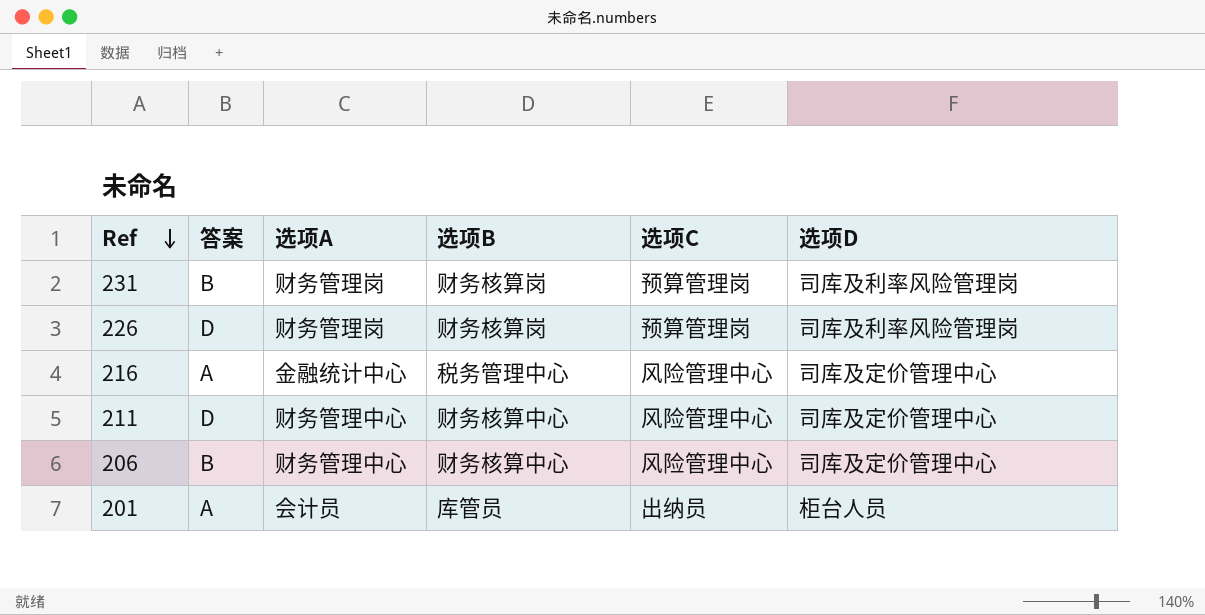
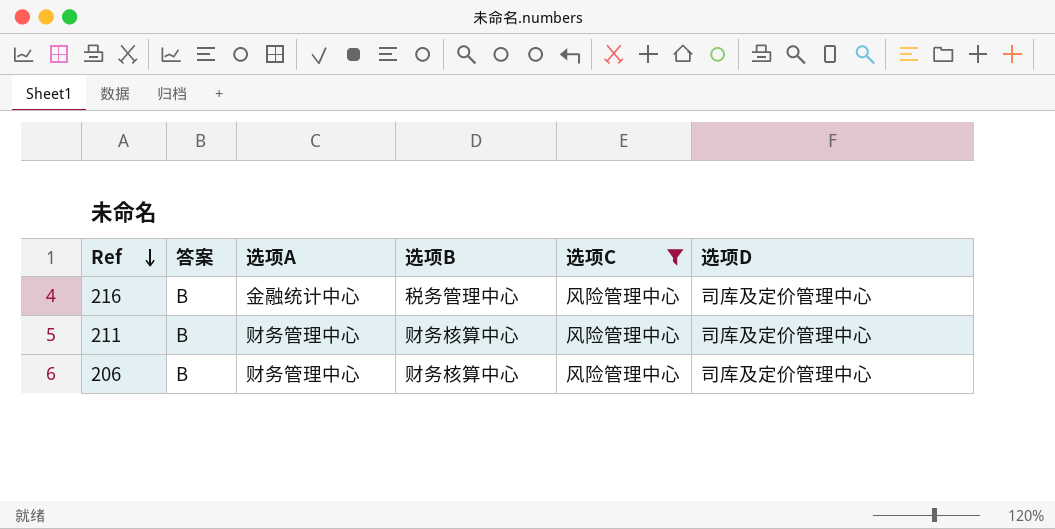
filter: none -> 选项C = 风险管理中心
216 | 答案: A -> B
211 | 答案: D -> B

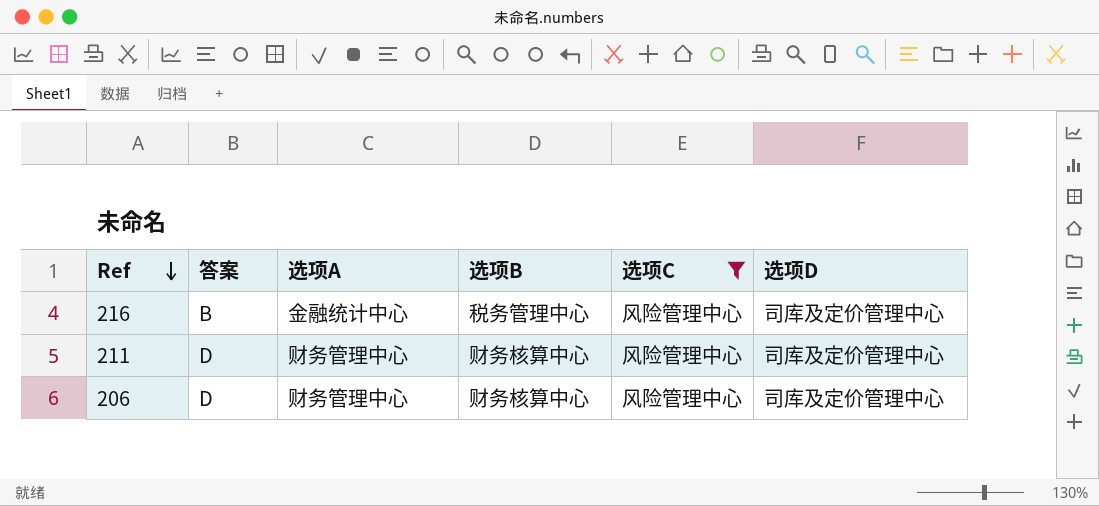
211 | 答案: B -> D
206 | 答案: B -> D

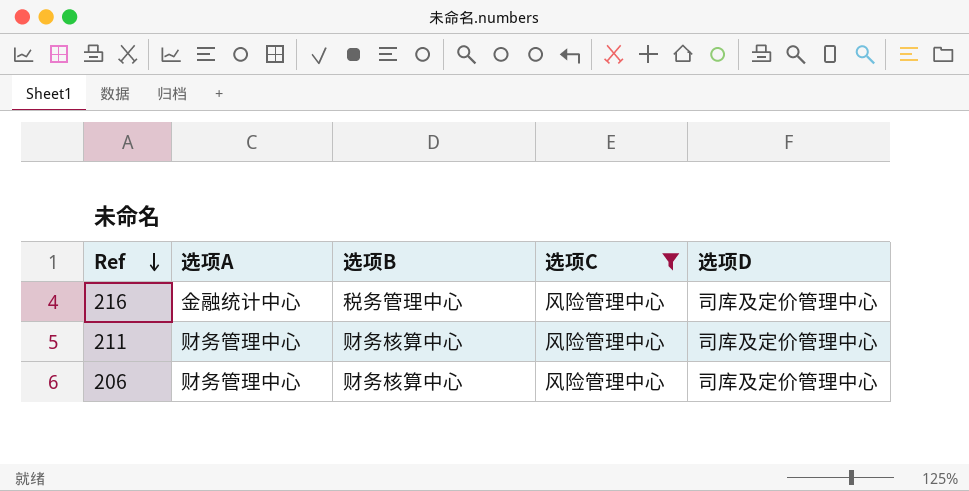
column 答案 | position: 2 -> none

